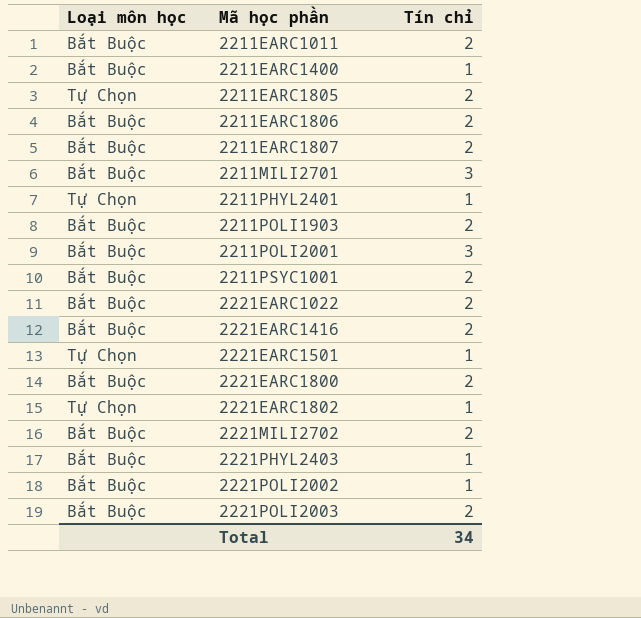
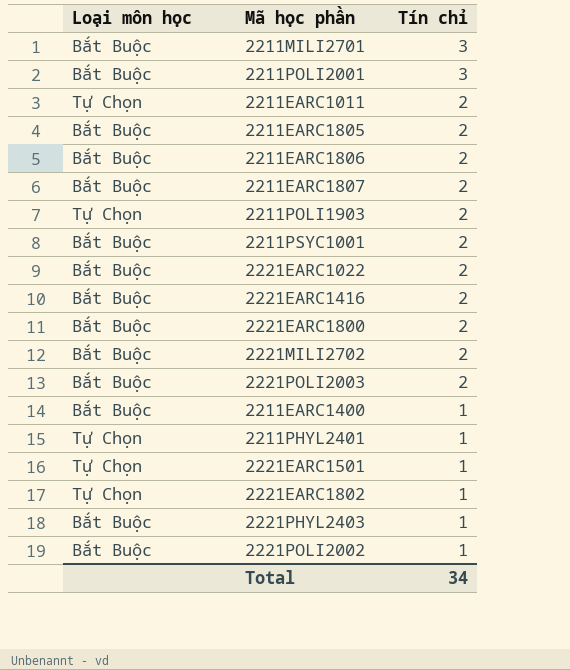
row order: Mã học phần ascending -> Tín chỉ descending
2211EARC1011 | Loại môn học: Bắt Buộc -> Tự Chọn
2211EARC1805 | Loại môn học: Tự Chọn -> Bắt Buộc
2211POLI1903 | Loại môn học: Bắt Buộc -> Tự Chọn

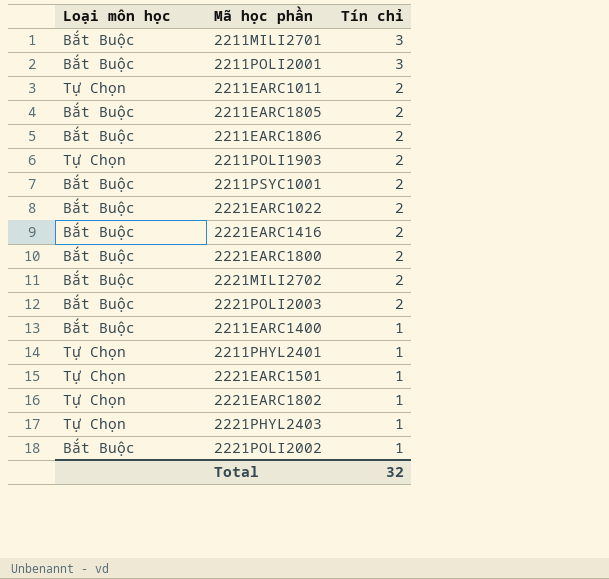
row 2211EARC1807: Bắt Buộc | 2 -> none
2221PHYL2403 | Loại môn học: Bắt Buộc -> Tự Chọn
Total | Tín chỉ: 34 -> 32

